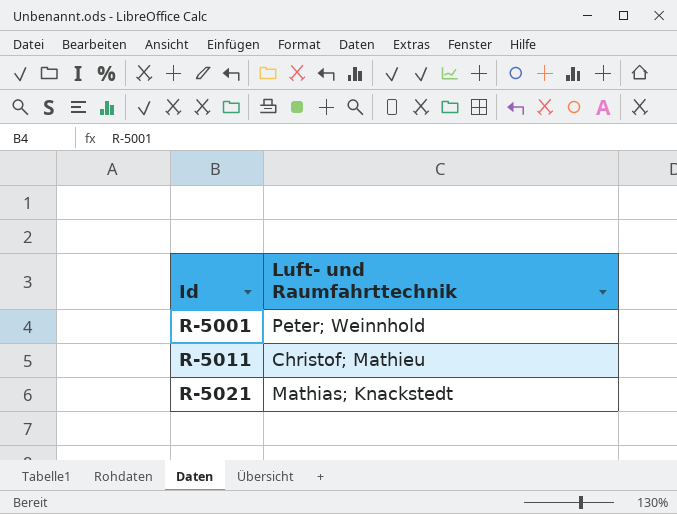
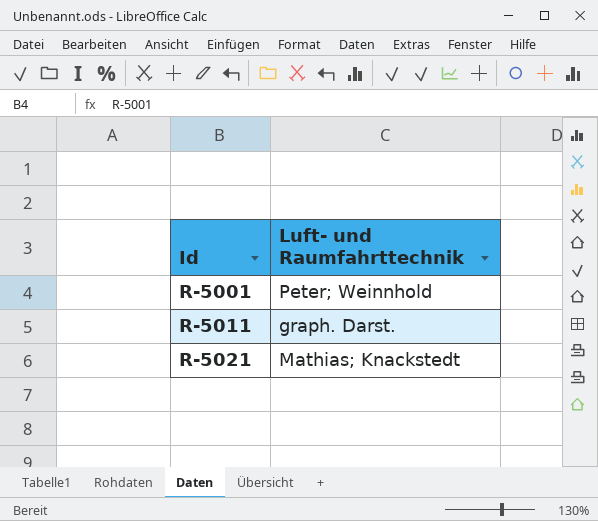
R-5011 | Luft- und Raumfahrttechnik: Christof; Mathieu -> graph. Darst.

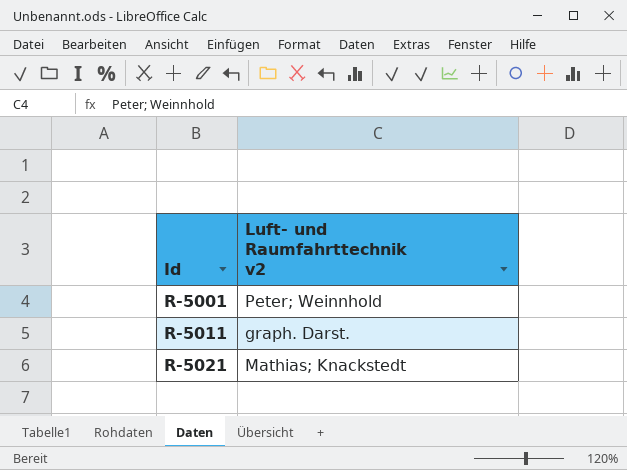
column name: Luft- und Raumfahrttechnik -> Luft- und Raumfahrttechnik v2

